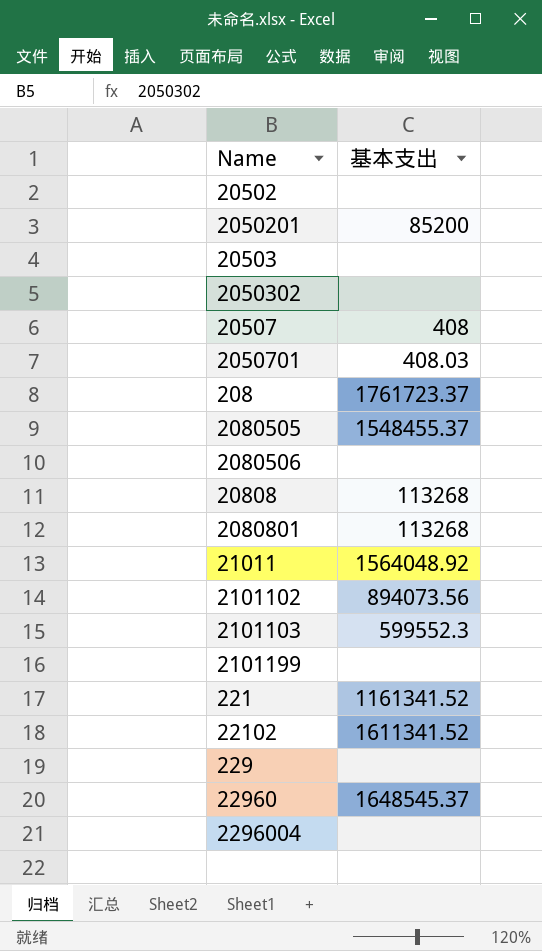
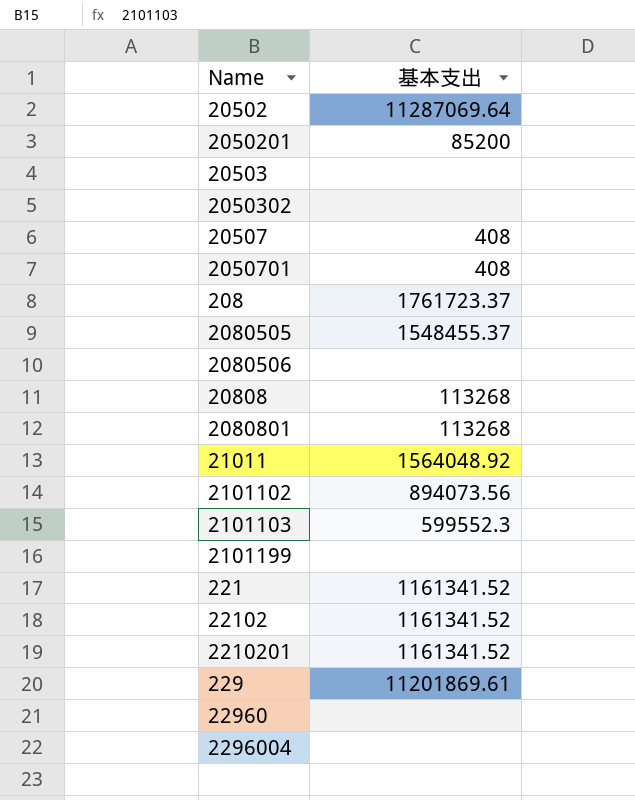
20502 | 基本支出: none -> 11287069.64
2050701 | 基本支出: 408.03 -> 408
22102 | 基本支出: 1611341.52 -> 1161341.52
row 2210201: none -> 1161341.52
229 | 基本支出: none -> 11201869.61
22960 | 基本支出: 1648545.37 -> none

